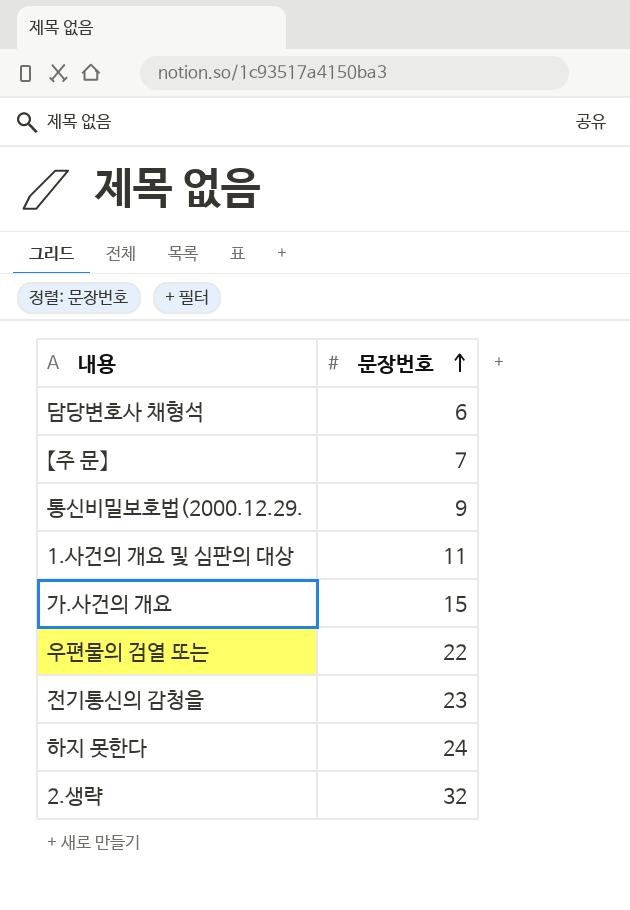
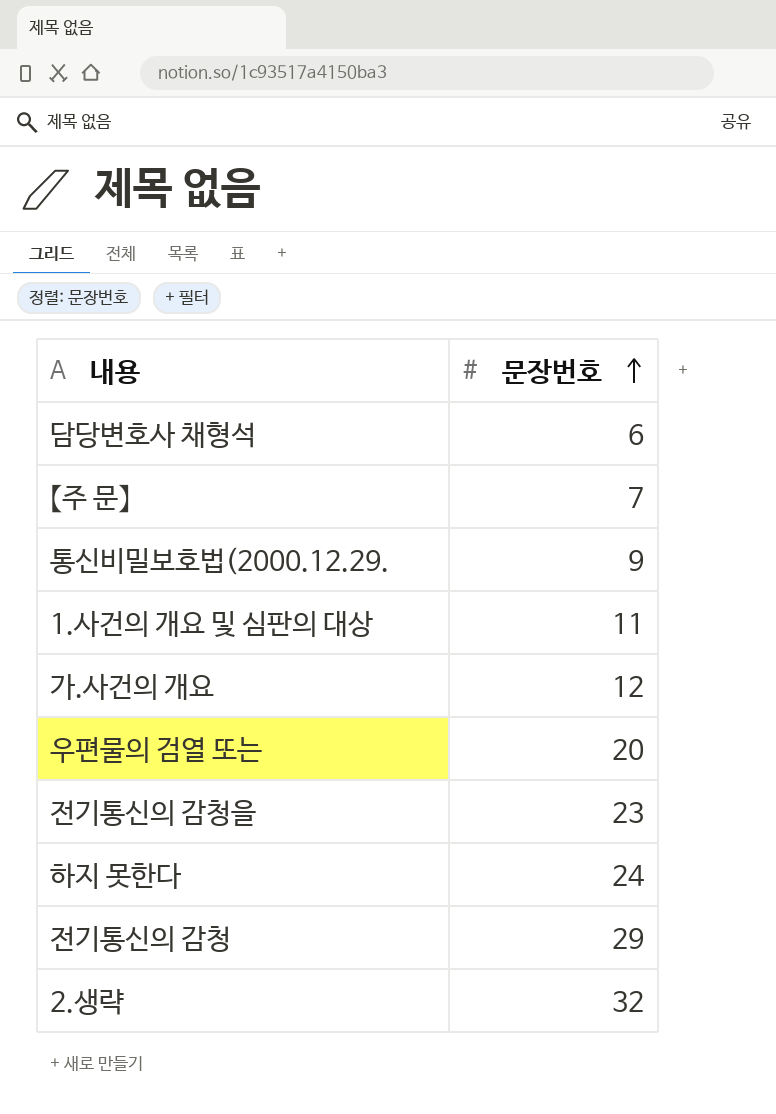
가.사건의 개요 | 문장번호: 15 -> 12
우편물의 검열 또는 | 문장번호: 22 -> 20
row 전기통신의 감청: none -> 29

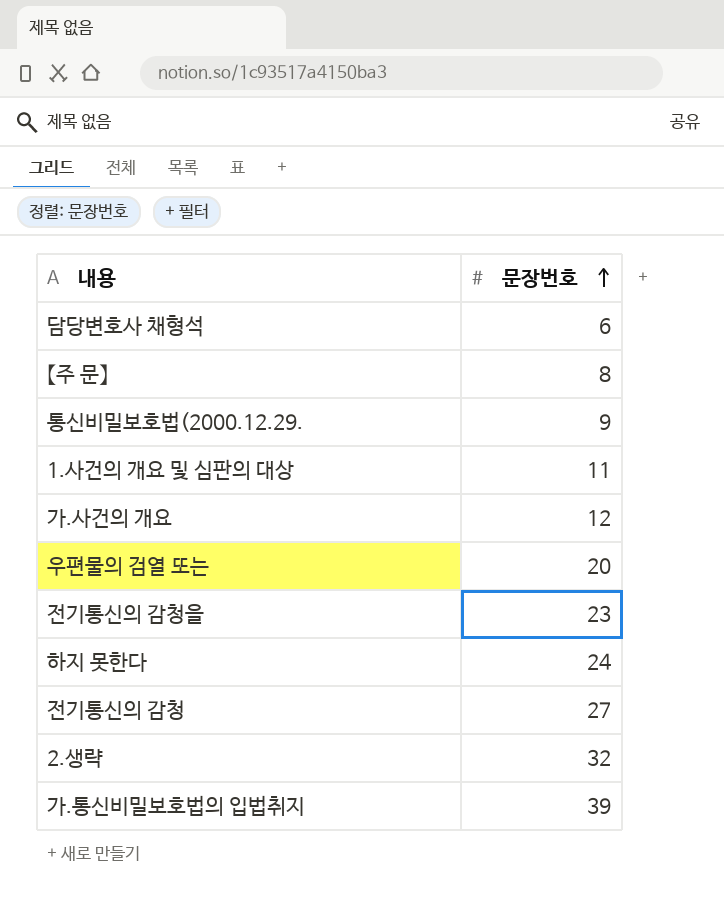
【주 문】 | 문장번호: 7 -> 8
전기통신의 감청 | 문장번호: 29 -> 27
row 가.통신비밀보호법의 입법취지: none -> 39

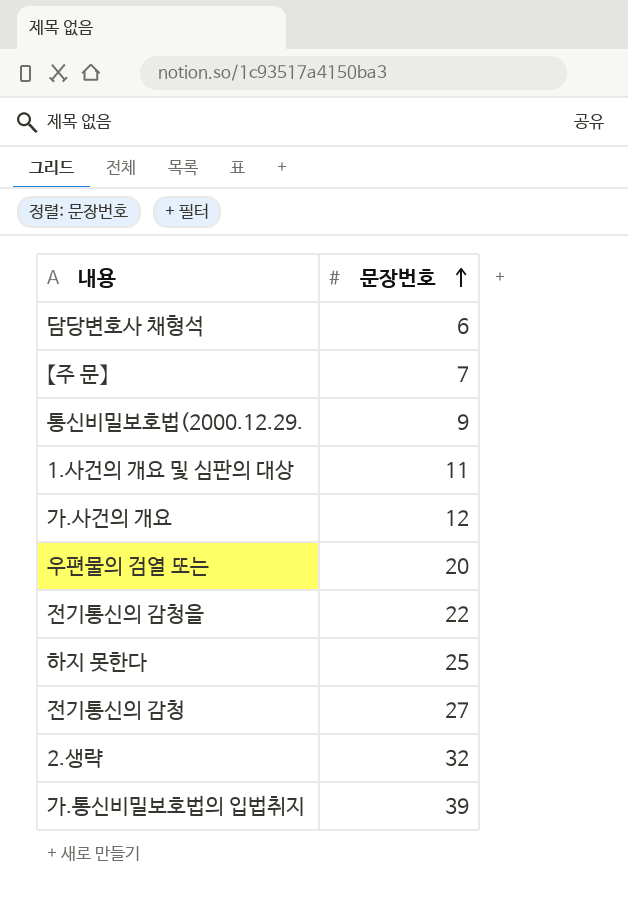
【주 문】 | 문장번호: 8 -> 7
전기통신의 감청을 | 문장번호: 23 -> 22
하지 못한다 | 문장번호: 24 -> 25

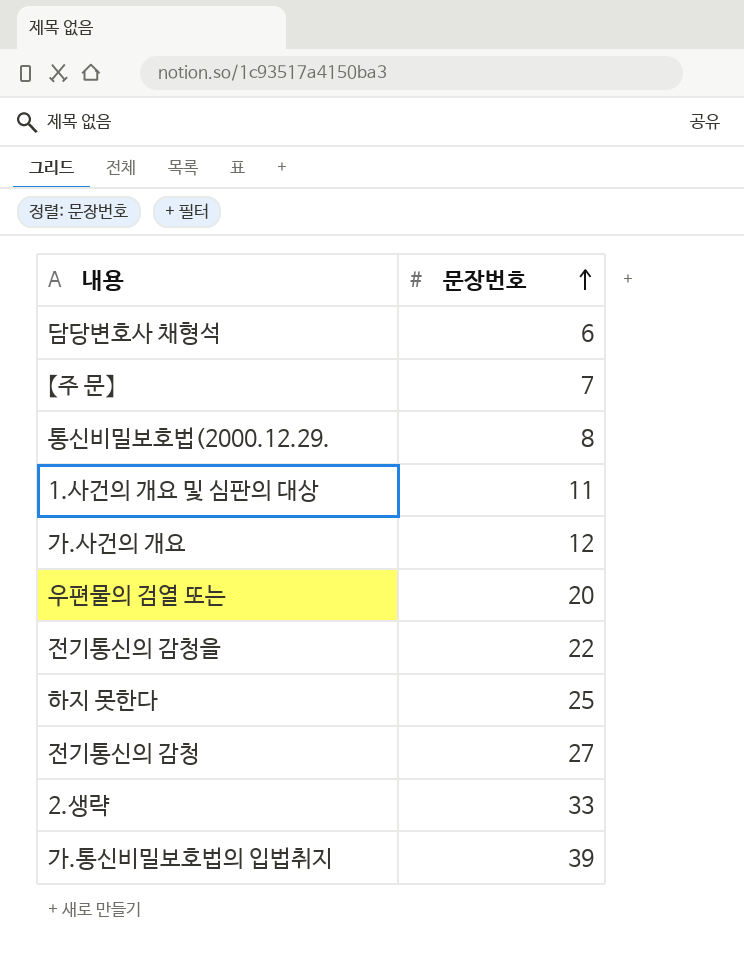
통신비밀보호법(2000.12.29. | 문장번호: 9 -> 8
2.생략 | 문장번호: 32 -> 33

